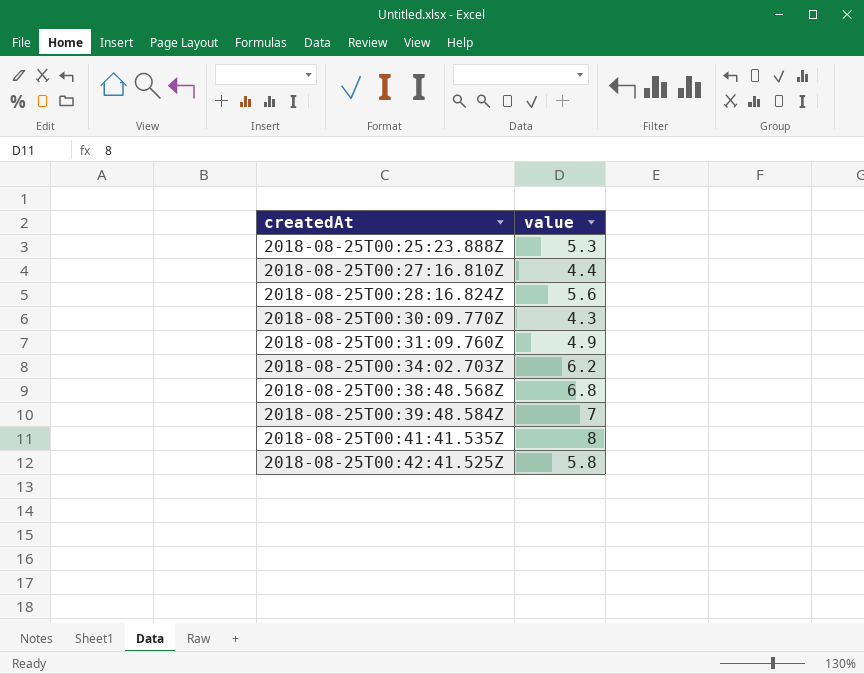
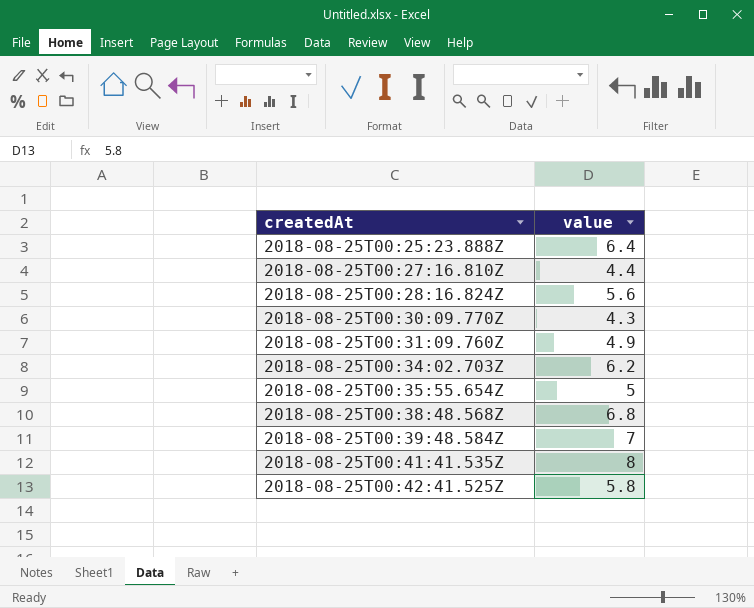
2018-08-25T00:25:23.888Z | value: 5.3 -> 6.4
row 2018-08-25T00:35:55.654Z: none -> 5

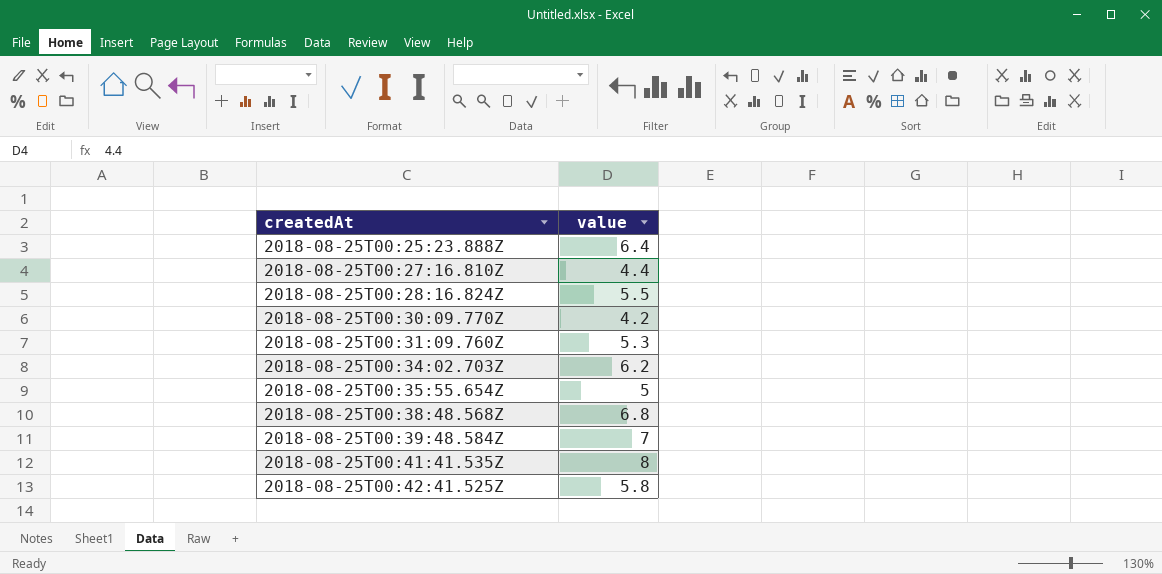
2018-08-25T00:28:16.824Z | value: 5.6 -> 5.5
2018-08-25T00:30:09.770Z | value: 4.3 -> 4.2
2018-08-25T00:31:09.760Z | value: 4.9 -> 5.3

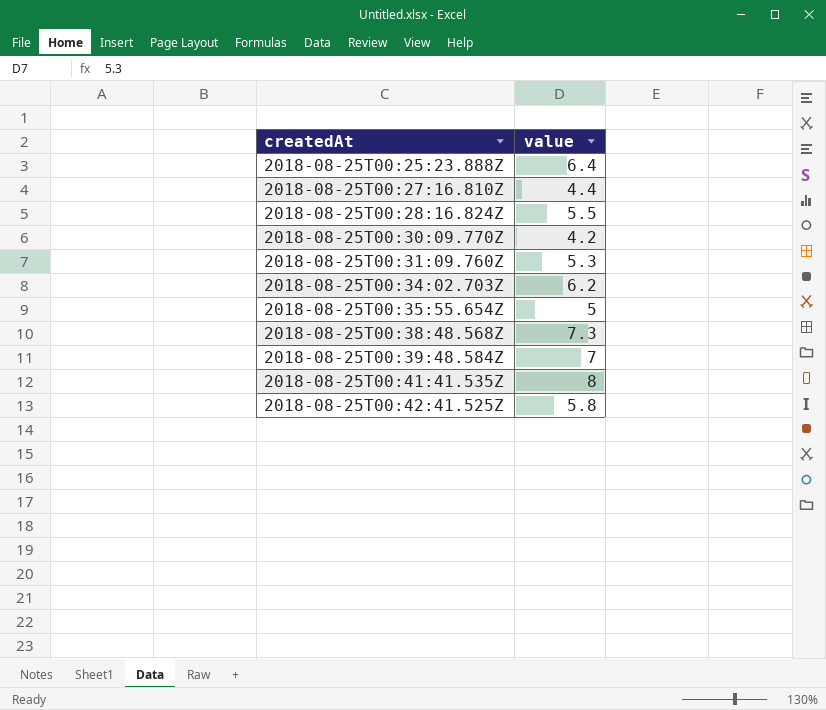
2018-08-25T00:38:48.568Z | value: 6.8 -> 7.3

